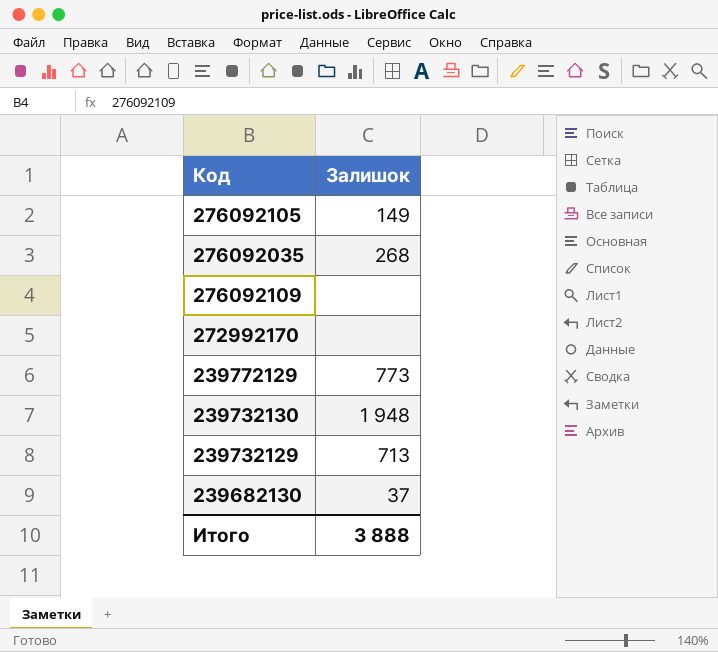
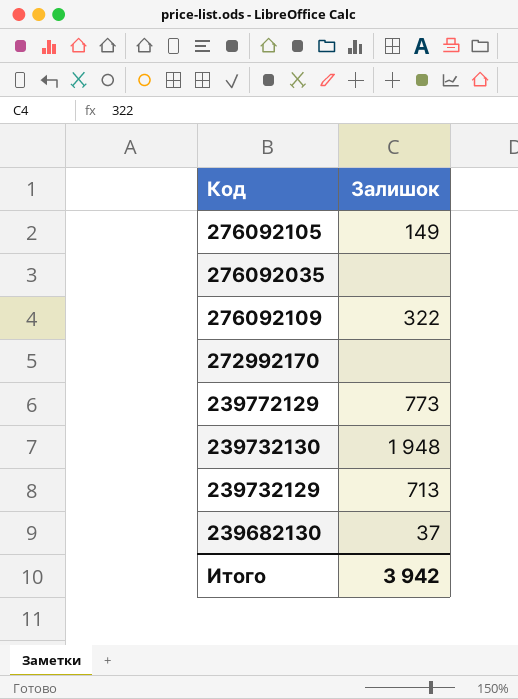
276092035 | Залишок: 268 -> none
276092109 | Залишок: none -> 322
Итого | Залишок: 3 888 -> 3 942

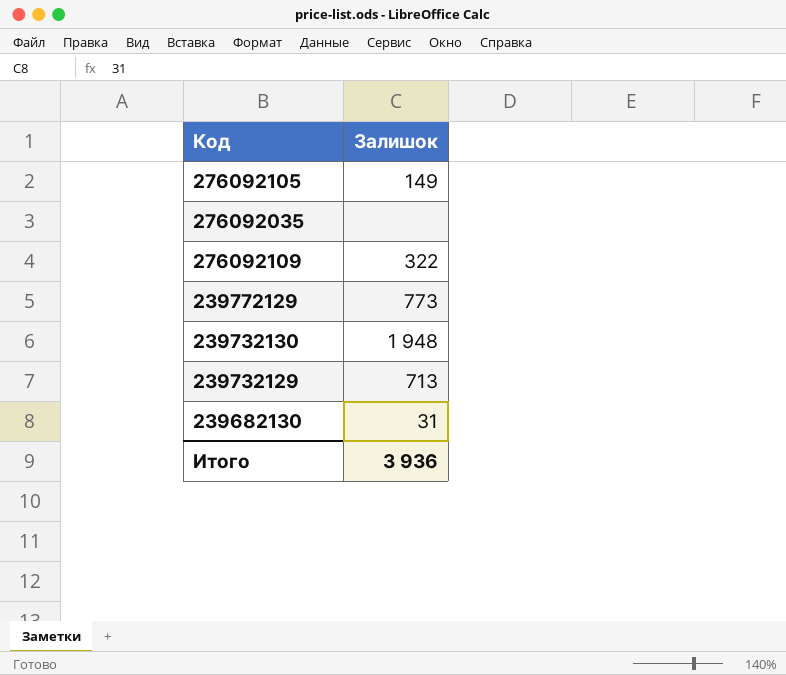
row 272992170: none -> none
239682130 | Залишок: 37 -> 31
Итого | Залишок: 3 942 -> 3 936

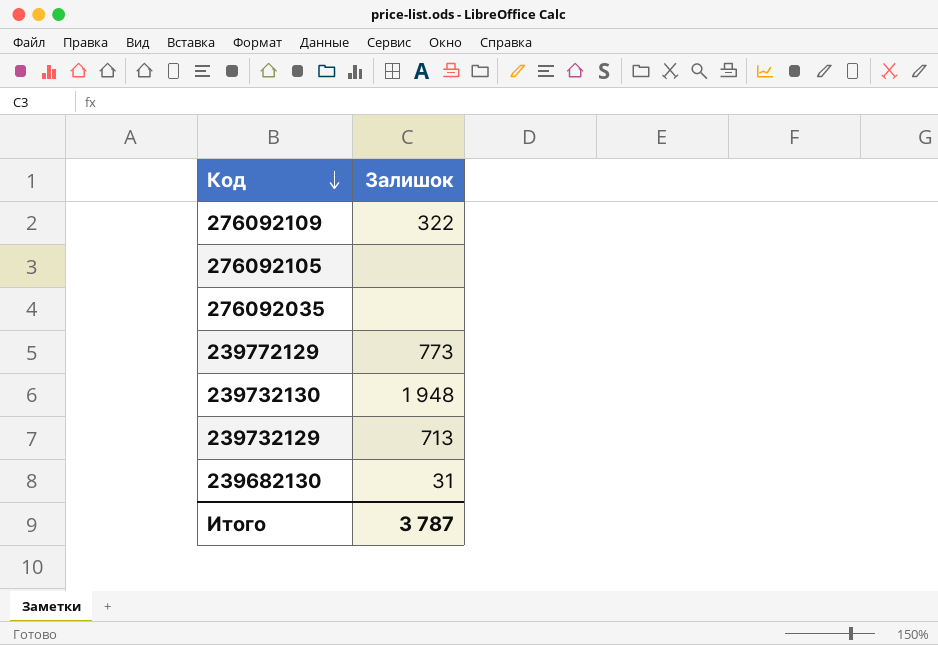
row order: none -> Код descending
276092105 | Залишок: 149 -> none
Итого | Залишок: 3 936 -> 3 787

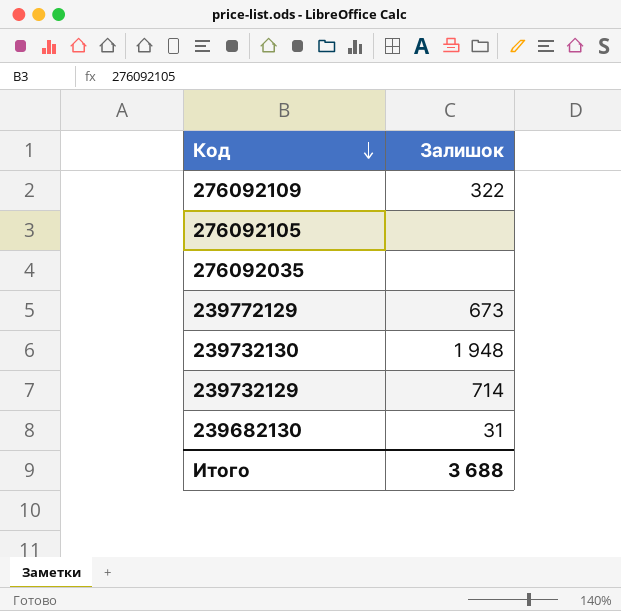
239772129 | Залишок: 773 -> 673
239732129 | Залишок: 713 -> 714
Итого | Залишок: 3 787 -> 3 688

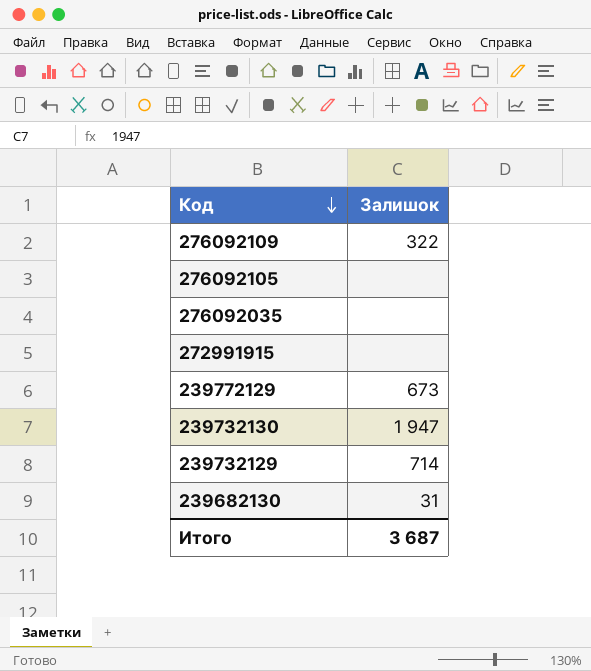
row 272991915: none -> none
239732130 | Залишок: 1 948 -> 1 947
Итого | Залишок: 3 688 -> 3 687

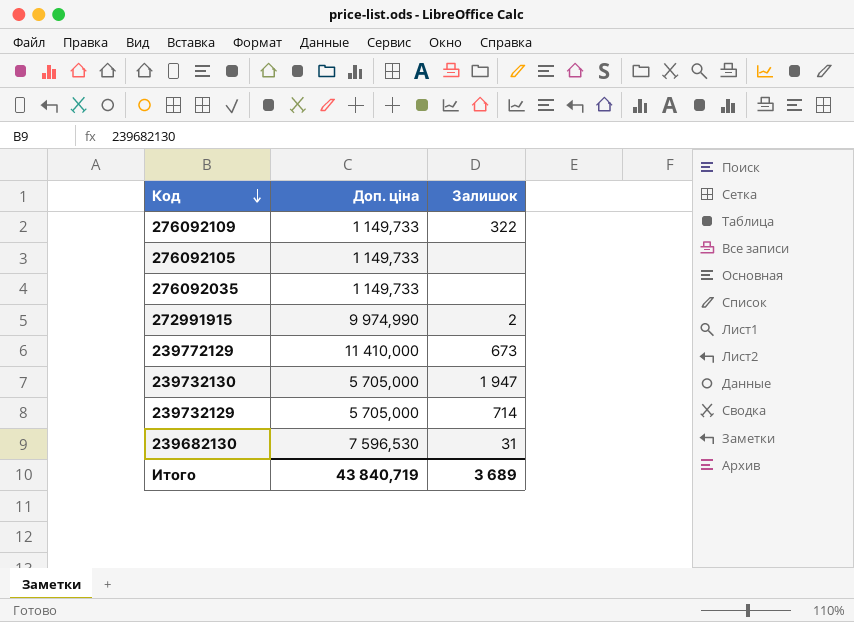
column Доп. ціна | position: none -> 2
272991915 | Залишок: none -> 2
Итого | Залишок: 3 687 -> 3 689

